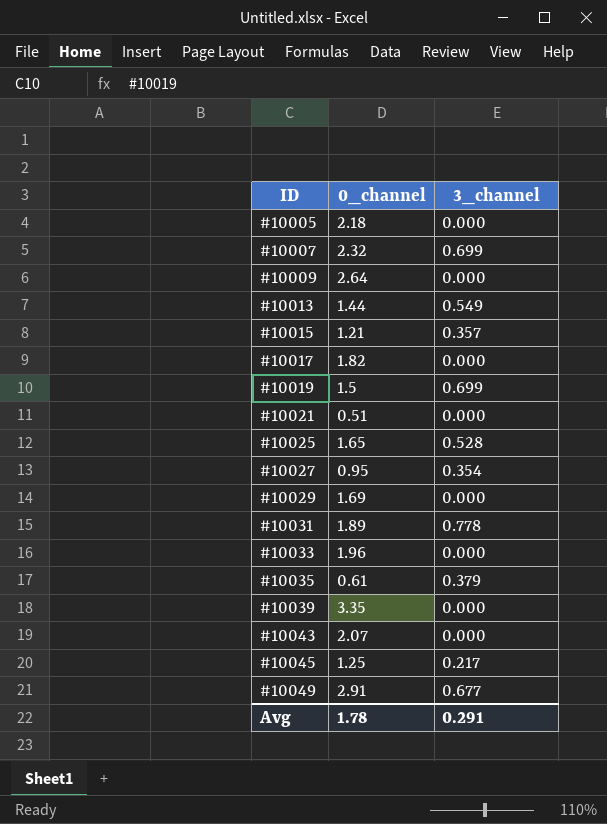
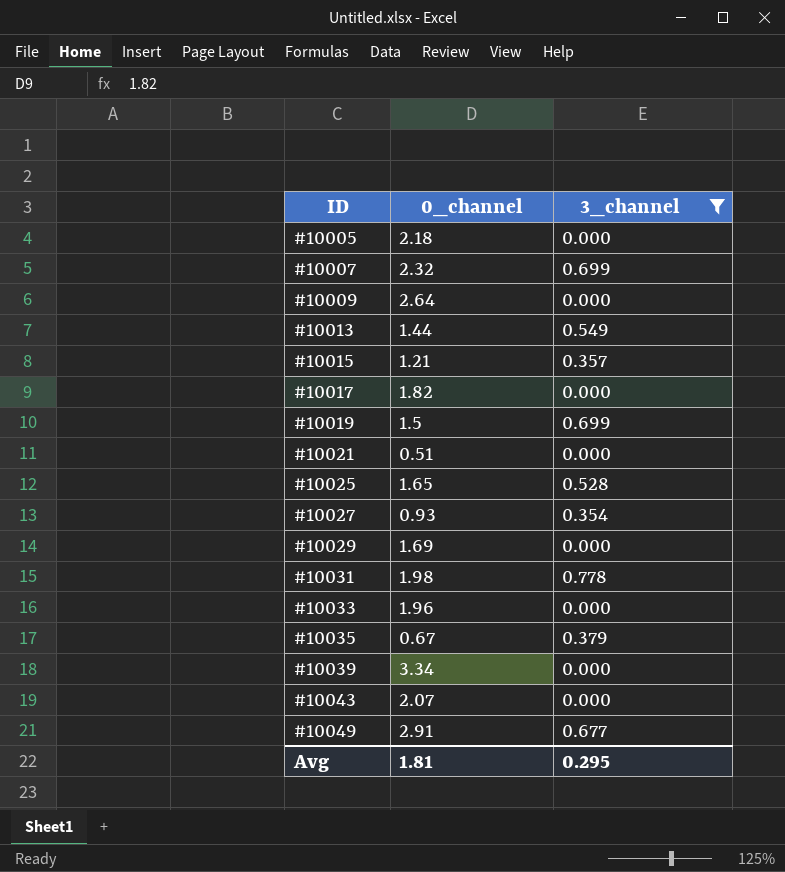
filter: none -> 3_channel != 0.217
#10027 | 0_channel: 0.95 -> 0.93
#10031 | 0_channel: 1.89 -> 1.98
#10035 | 0_channel: 0.61 -> 0.67
#10039 | 0_channel: 3.35 -> 3.34
Avg | 0_channel: 1.78 -> 1.81
Avg | 3_channel: 0.291 -> 0.295

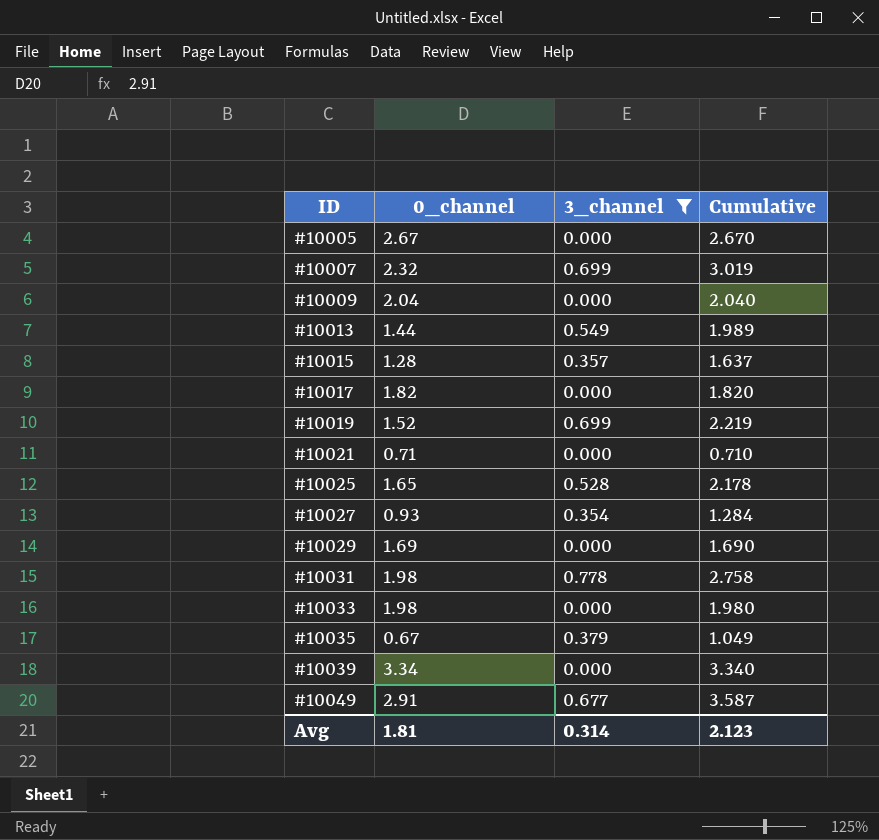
column Cumulative | formula: none -> [0_channel] + [3_channel]
row #10043: 2.07 | 0.000 -> none
#10005 | 0_channel: 2.18 -> 2.67
#10009 | 0_channel: 2.64 -> 2.04
#10015 | 0_channel: 1.21 -> 1.28
#10019 | 0_channel: 1.5 -> 1.52
#10021 | 0_channel: 0.51 -> 0.71
#10033 | 0_channel: 1.96 -> 1.98
Avg | 3_channel: 0.295 -> 0.314

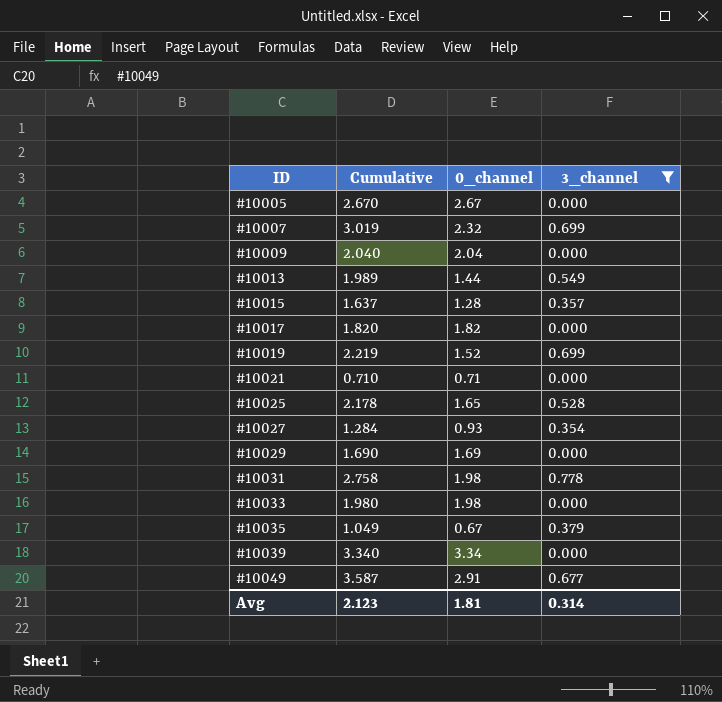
column Cumulative | position: 4 -> 2

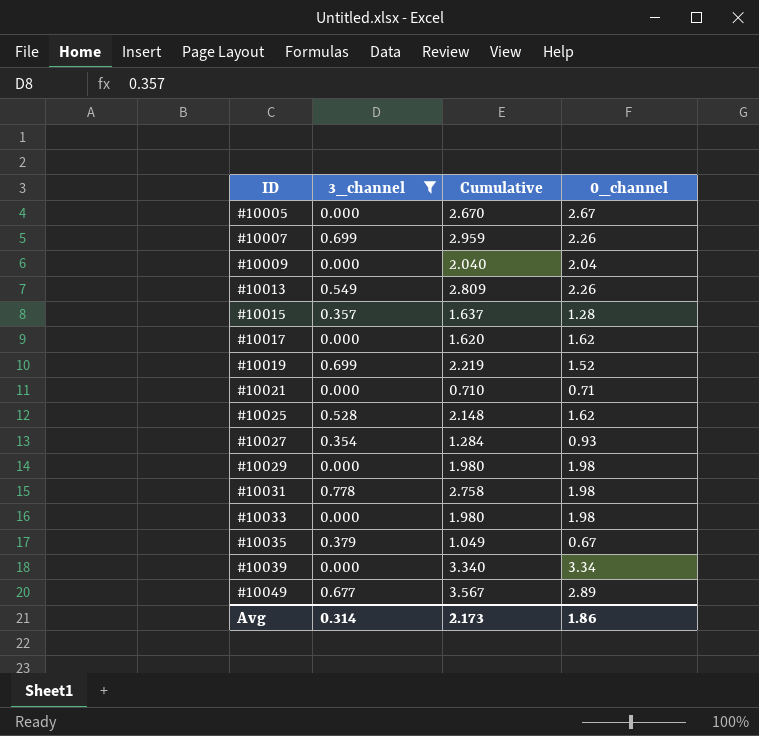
column 3_channel | position: 4 -> 2
#10007 | Cumulative: 3.019 -> 2.959
#10007 | 0_channel: 2.32 -> 2.26
#10013 | Cumulative: 1.989 -> 2.809
#10013 | 0_channel: 1.44 -> 2.26
#10017 | Cumulative: 1.820 -> 1.620
#10017 | 0_channel: 1.82 -> 1.62
#10025 | Cumulative: 2.178 -> 2.148
#10025 | 0_channel: 1.65 -> 1.62
#10029 | Cumulative: 1.690 -> 1.980
#10029 | 0_channel: 1.69 -> 1.98
#10049 | Cumulative: 3.587 -> 3.567
#10049 | 0_channel: 2.91 -> 2.89
Avg | Cumulative: 2.123 -> 2.173
Avg | 0_channel: 1.81 -> 1.86

